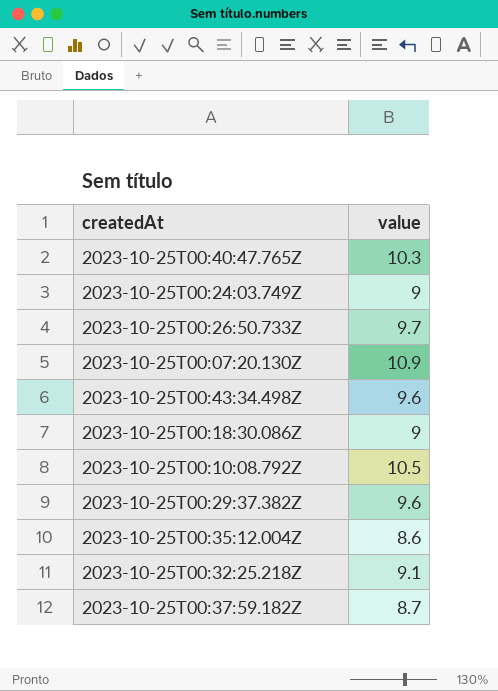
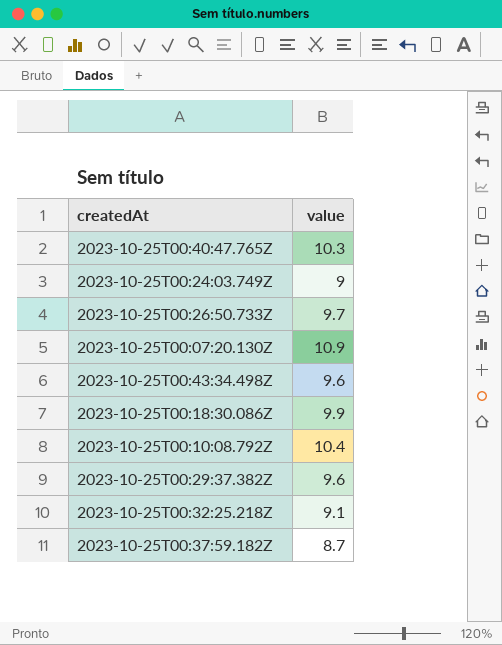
row 2023-10-25T00:35:12.004Z: 8.6 -> none
2023-10-25T00:18:30.086Z | value: 9 -> 9.9
2023-10-25T00:10:08.792Z | value: 10.5 -> 10.4

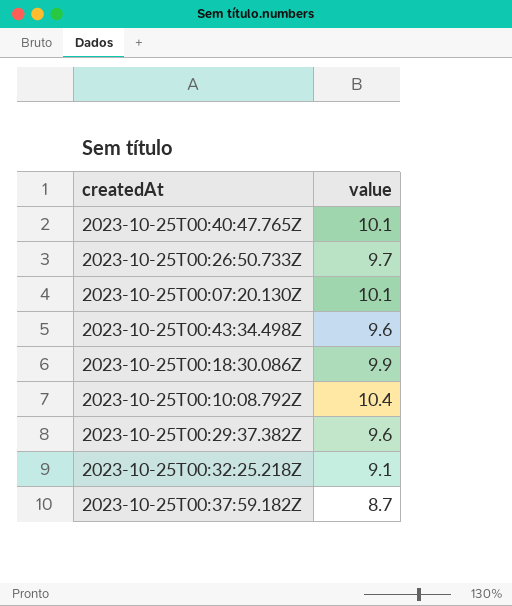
row 2023-10-25T00:24:03.749Z: 9 -> none
2023-10-25T00:40:47.765Z | value: 10.3 -> 10.1
2023-10-25T00:07:20.130Z | value: 10.9 -> 10.1

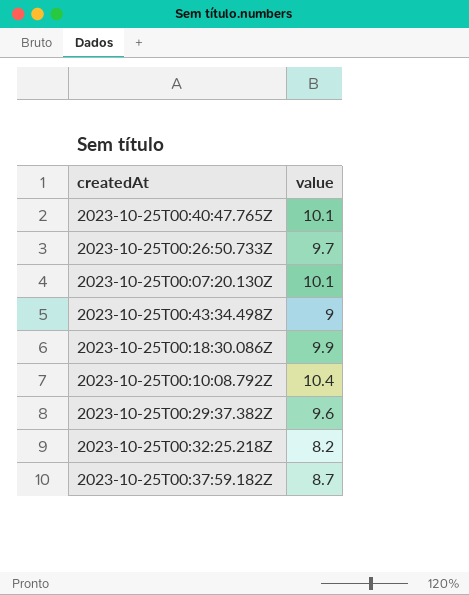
2023-10-25T00:43:34.498Z | value: 9.6 -> 9
2023-10-25T00:32:25.218Z | value: 9.1 -> 8.2

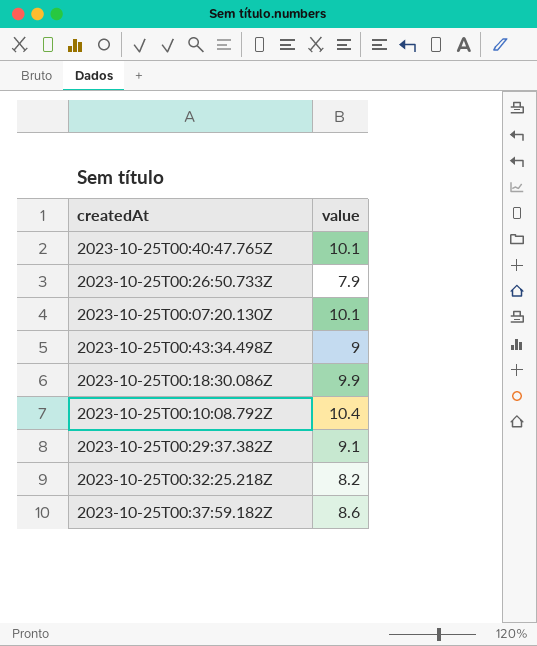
2023-10-25T00:26:50.733Z | value: 9.7 -> 7.9
2023-10-25T00:29:37.382Z | value: 9.6 -> 9.1
2023-10-25T00:37:59.182Z | value: 8.7 -> 8.6

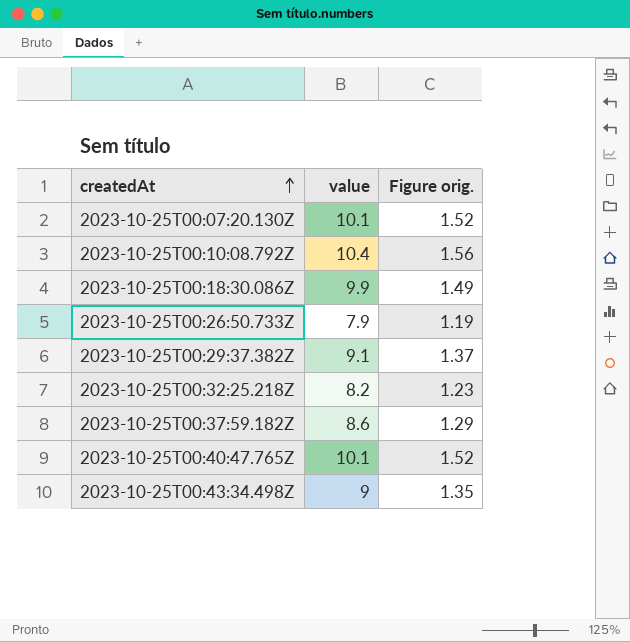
row order: none -> createdAt ascending
column Figure orig. | formula: none -> [value] * 0.15

